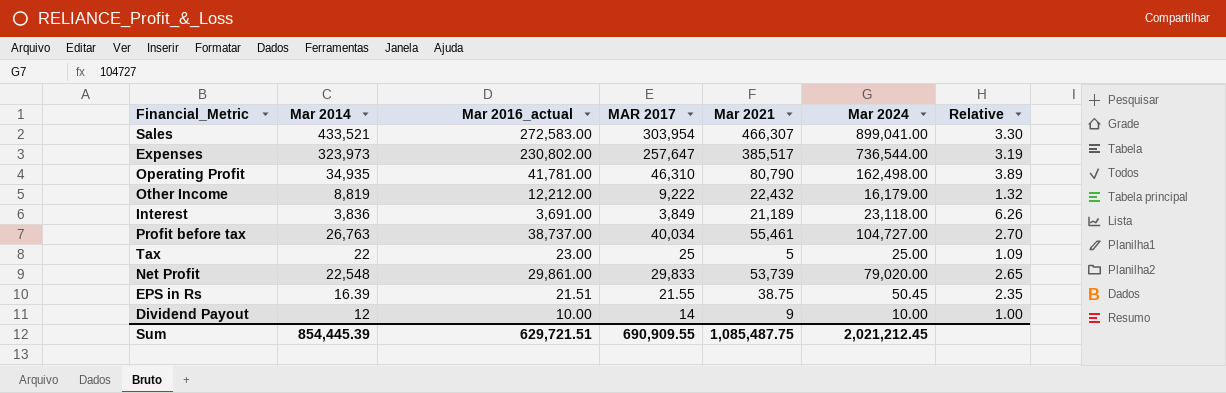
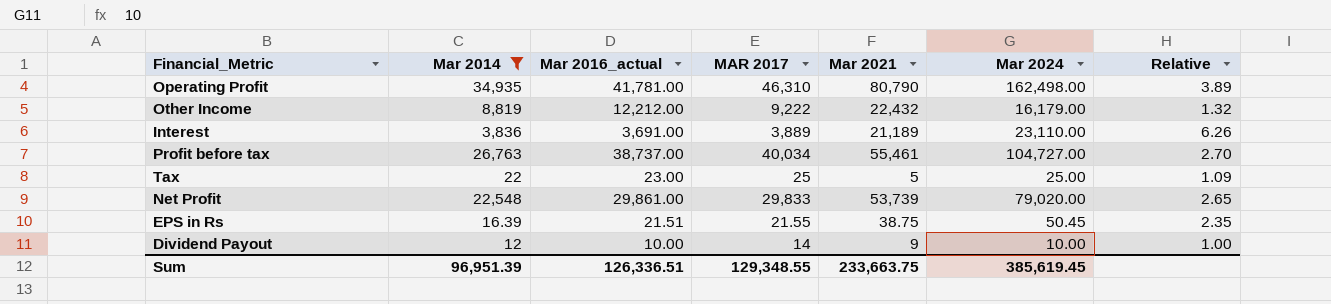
filter: none -> Mar 2014 <= 34,935
Interest | MAR 2017: 3,849 -> 3,889
Interest | Mar 2024: 23,118.00 -> 23,110.00
Sum | Mar 2014: 854,445.39 -> 96,951.39
Sum | Mar 2016_actual: 629,721.51 -> 126,336.51
Sum | MAR 2017: 690,909.55 -> 129,348.55
Sum | Mar 2021: 1,085,487.75 -> 233,663.75
Sum | Mar 2024: 2,021,212.45 -> 385,619.45

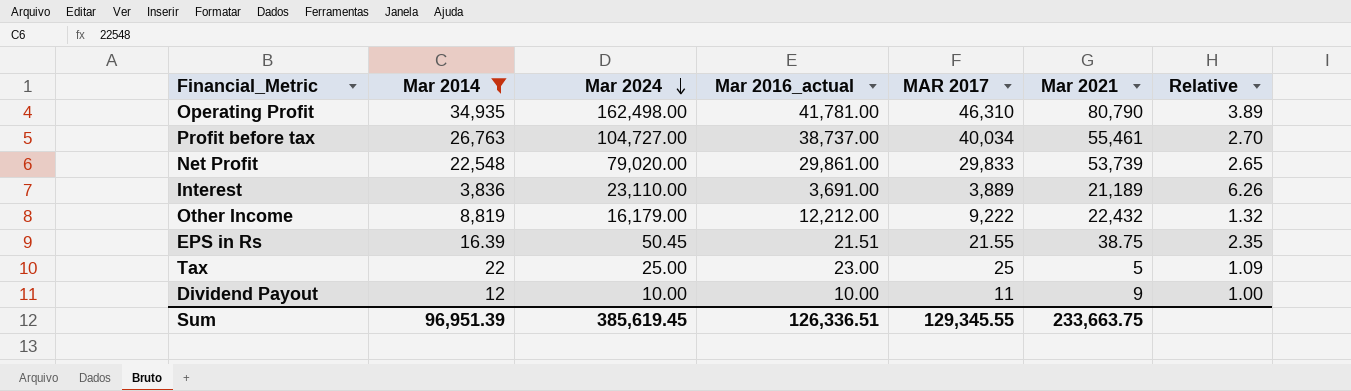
row order: none -> Mar 2024 descending
column Mar 2024 | position: 6 -> 3
Dividend Payout | MAR 2017: 14 -> 11
Sum | MAR 2017: 129,348.55 -> 129,345.55

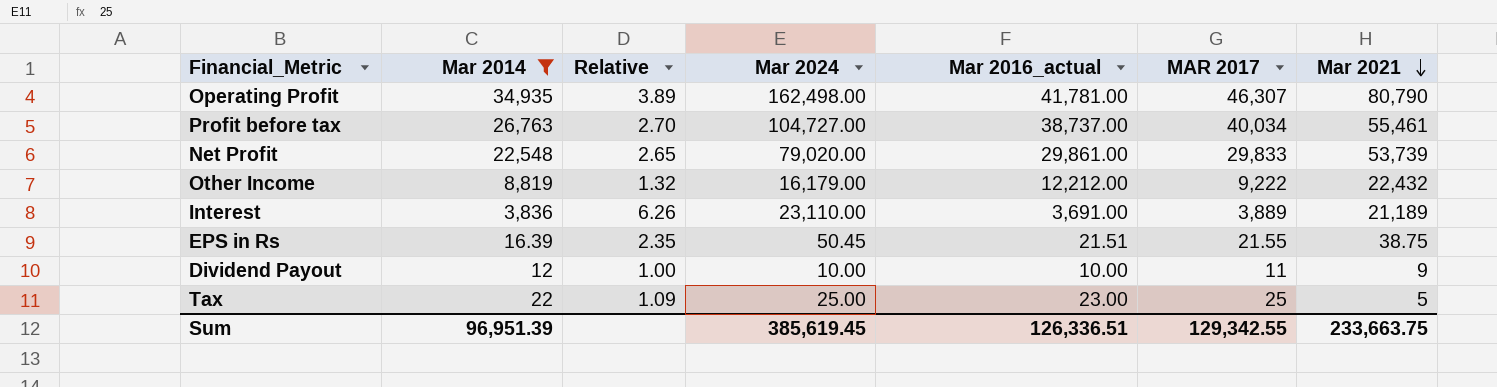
row order: Mar 2024 descending -> Mar 2021 descending
column Relative | position: 7 -> 3
Operating Profit | MAR 2017: 46,310 -> 46,307
Sum | MAR 2017: 129,345.55 -> 129,342.55

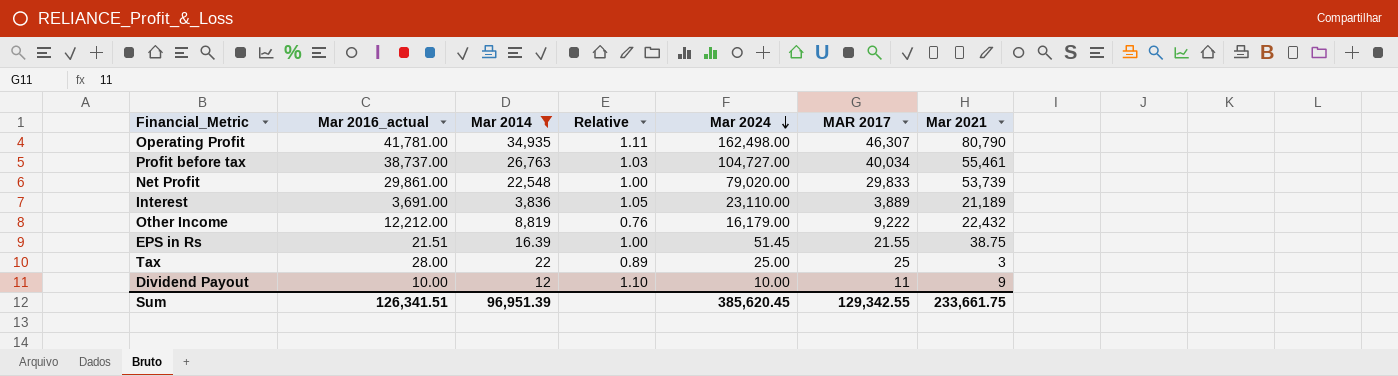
row order: Mar 2021 descending -> Mar 2024 descending
column Mar 2016_actual | position: 5 -> 2
column Relative | formula: [Mar 2024] / [Mar 2016_actual] -> [MAR 2017] / [Mar 2016_actual]
EPS in Rs | Mar 2024: 50.45 -> 51.45
Tax | Mar 2016_actual: 23.00 -> 28.00
Tax | Mar 2021: 5 -> 3
Sum | Mar 2016_actual: 126,336.51 -> 126,341.51
Sum | Mar 2024: 385,619.45 -> 385,620.45
Sum | Mar 2021: 233,663.75 -> 233,661.75

